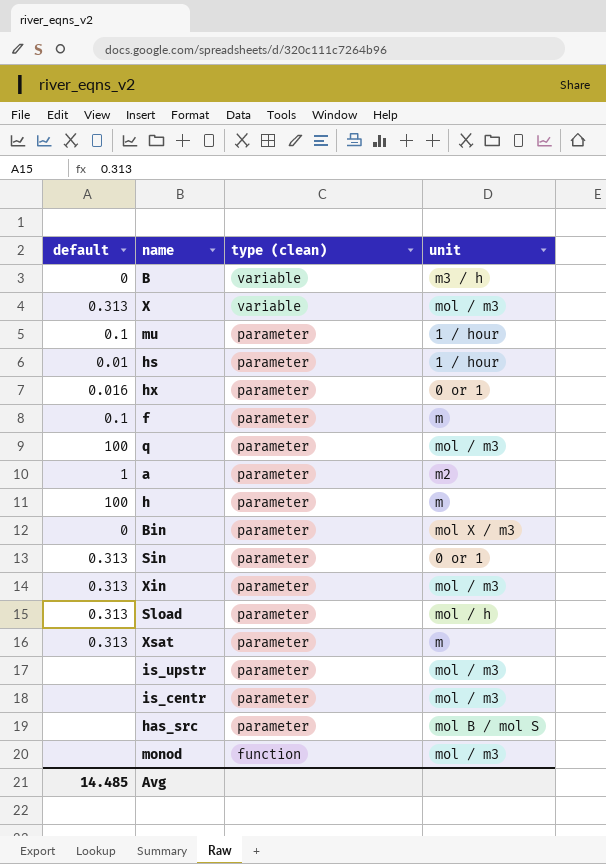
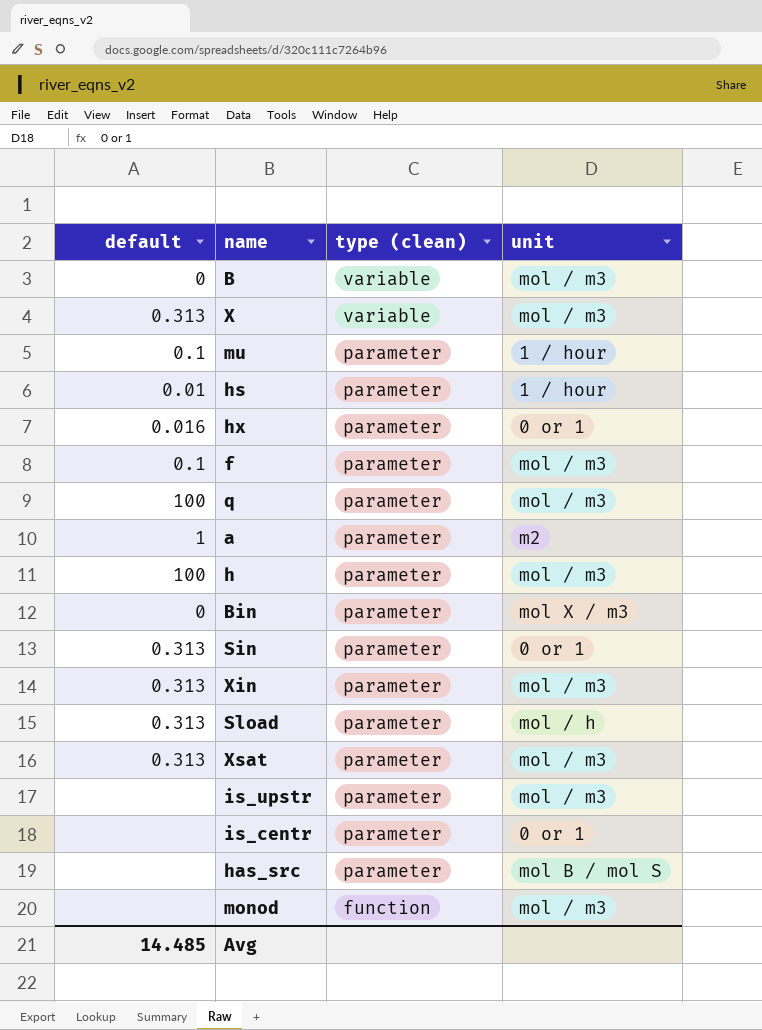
B | unit: m3 / h -> mol / m3
f | unit: m -> mol / m3
h | unit: m -> mol / m3
Xsat | unit: m -> mol / m3
is_centr | unit: mol / m3 -> 0 or 1

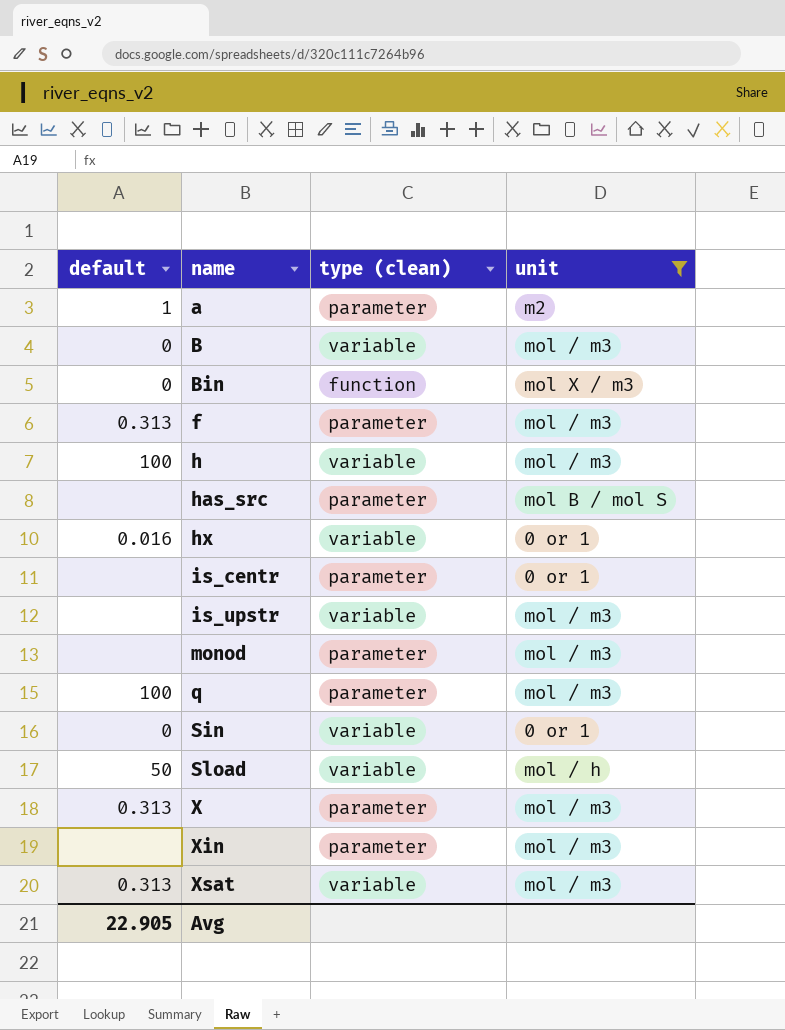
filter: none -> unit != 1 / hour
row order: type (clean) descending -> name ascending
Bin | type (clean): parameter -> function
f | default: 0.1 -> 0.313
h | type (clean): parameter -> variable
hx | type (clean): parameter -> variable
is_upstr | type (clean): parameter -> variable
monod | type (clean): function -> parameter
Sin | default: 0.313 -> 0
Sin | type (clean): parameter -> variable
Sload | default: 0.313 -> 50
Sload | type (clean): parameter -> variable
X | type (clean): variable -> parameter
Xin | default: 0.313 -> none
Xsat | type (clean): parameter -> variable
Avg | default: 14.485 -> 22.905

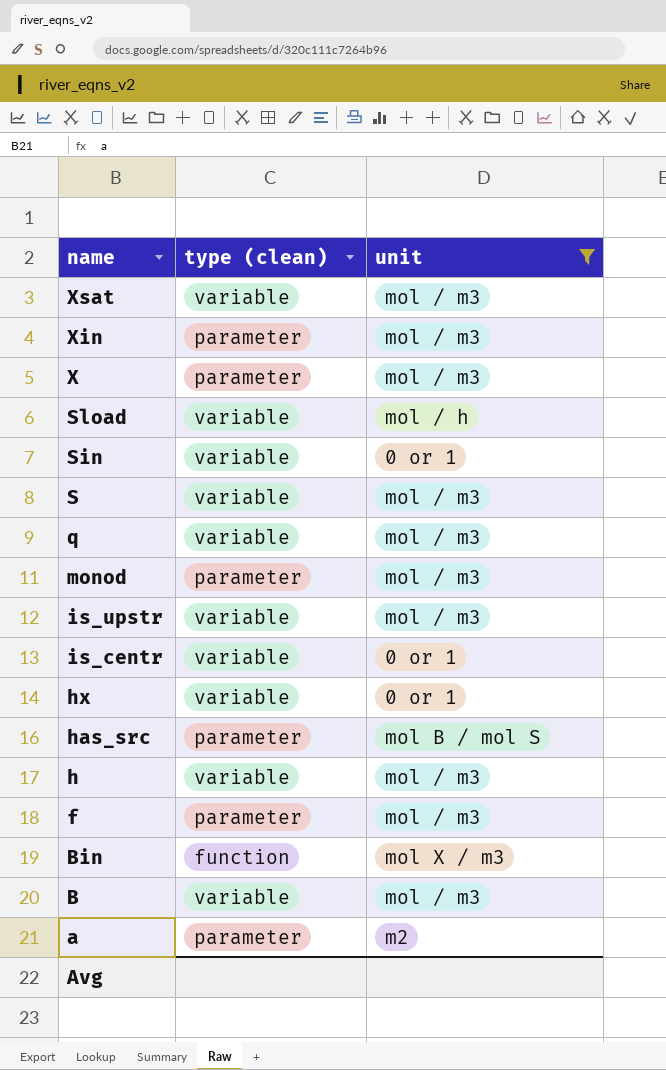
row order: name ascending -> name descending
column default | position: 1 -> none
row S: none -> variable | mol / m3
q | type (clean): parameter -> variable
is_centr | type (clean): parameter -> variable

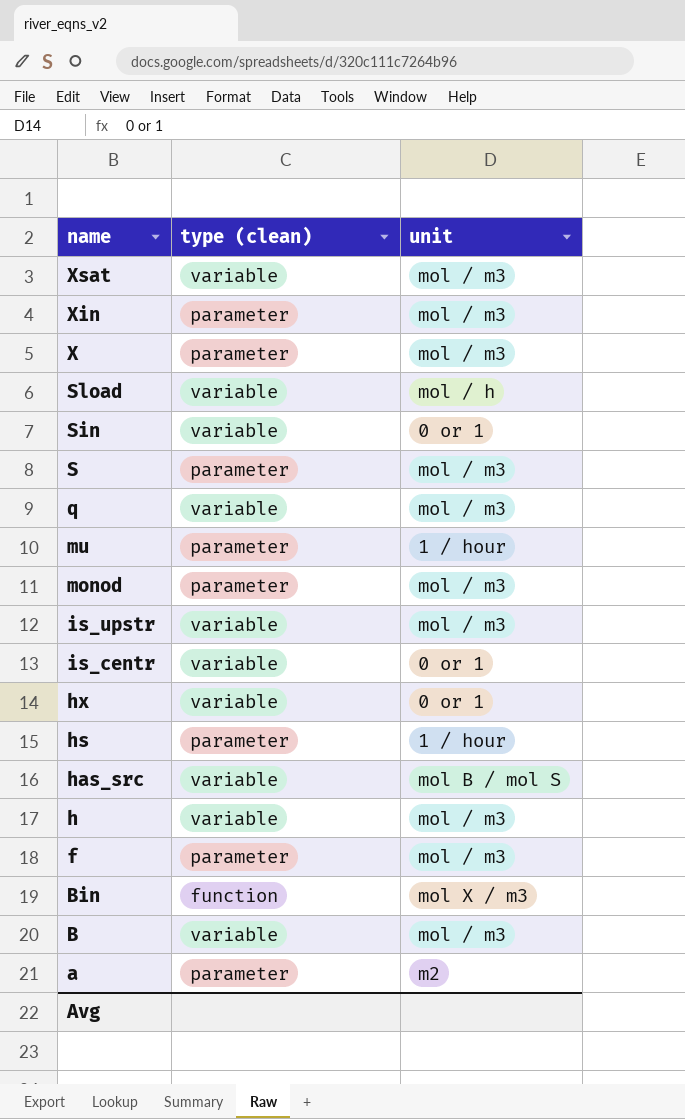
filter: unit != 1 / hour -> none
S | type (clean): variable -> parameter
has_src | type (clean): parameter -> variable

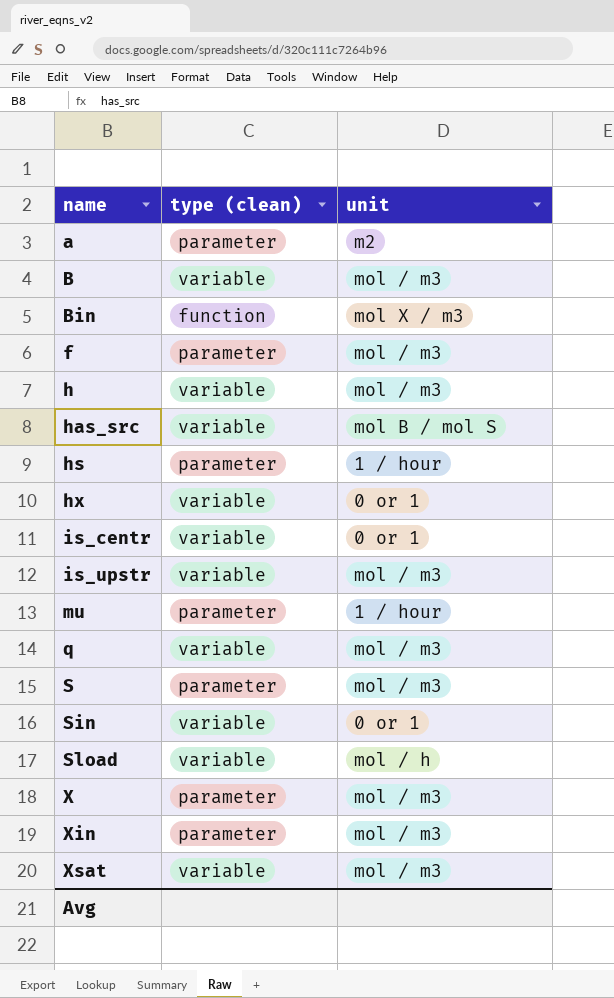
row order: name descending -> name ascending
row monod: parameter | mol / m3 -> none

